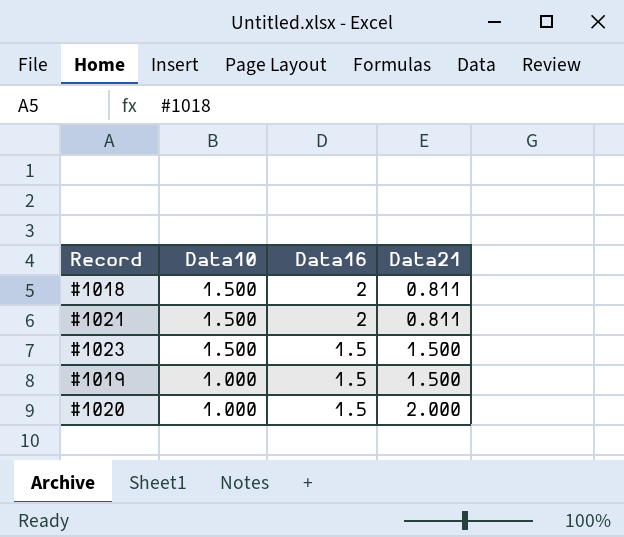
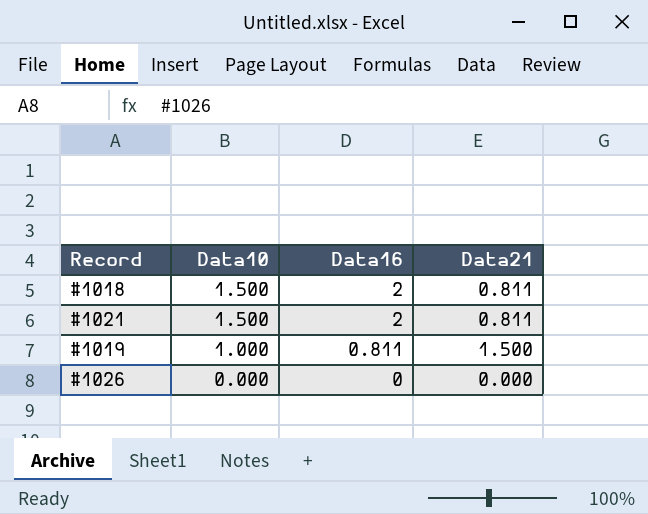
row #1023: 1.500 | 1.5 | 1.500 -> none
row #1020: 1.000 | 1.5 | 2.000 -> none
#1019 | Data16: 1.5 -> 0.811
row #1026: none -> 0.000 | 0 | 0.000

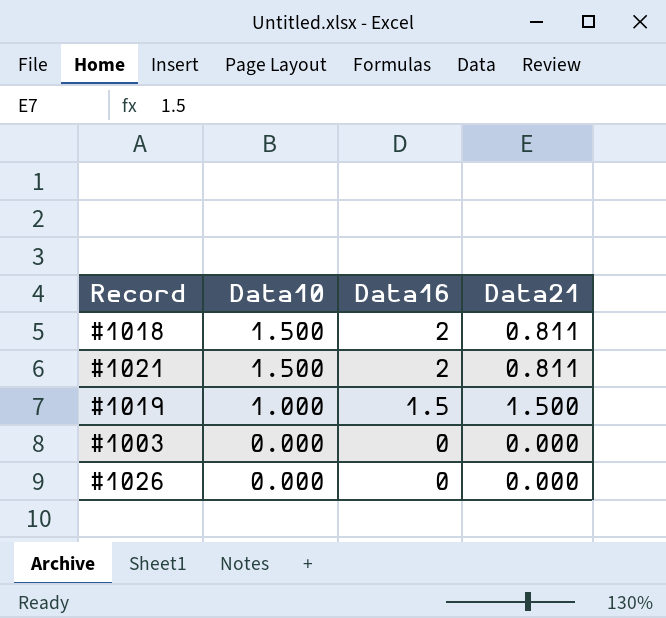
#1019 | Data16: 0.811 -> 1.5
row #1003: none -> 0.000 | 0 | 0.000

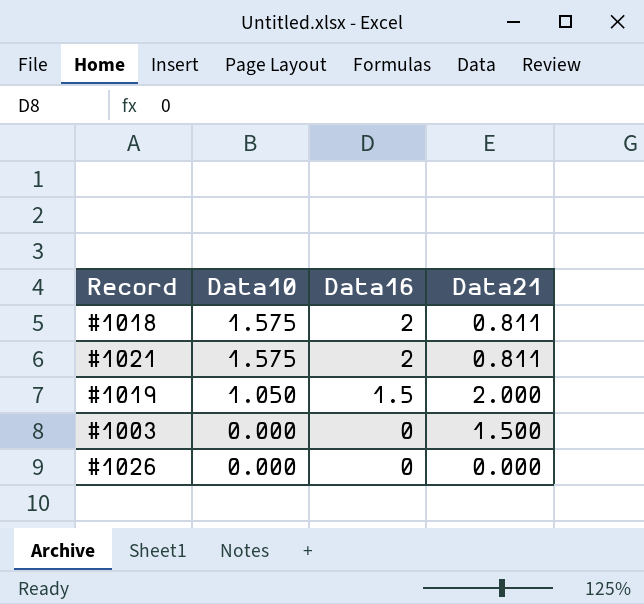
#1018 | Data10: 1.500 -> 1.575
#1021 | Data10: 1.500 -> 1.575
#1019 | Data10: 1.000 -> 1.050
#1019 | Data21: 1.500 -> 2.000
#1003 | Data21: 0.000 -> 1.500

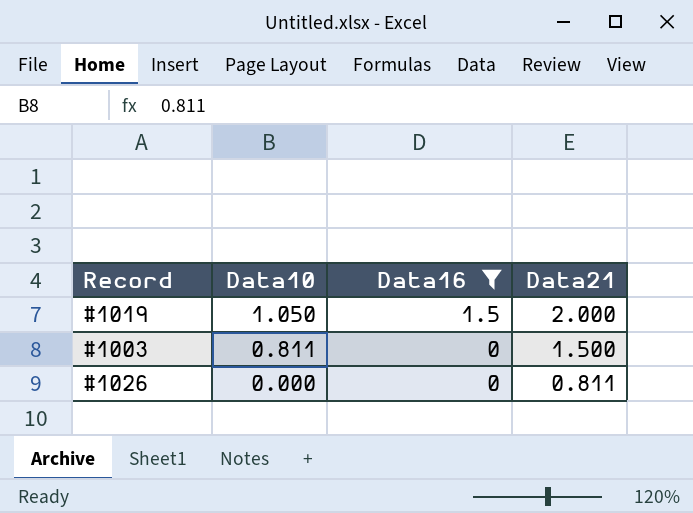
filter: none -> Data16 != 2
#1003 | Data10: 0.000 -> 0.811
#1026 | Data21: 0.000 -> 0.811

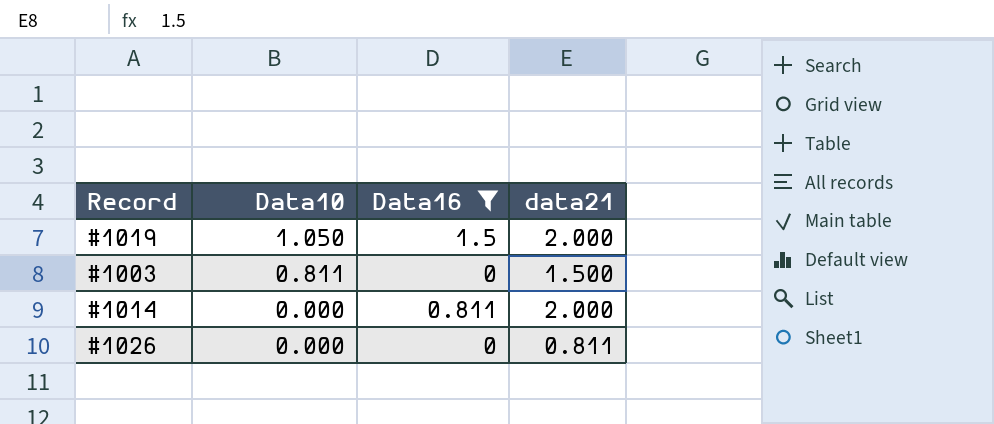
column name: Data21 -> data21
row #1014: none -> 0.000 | 0.811 | 2.000

